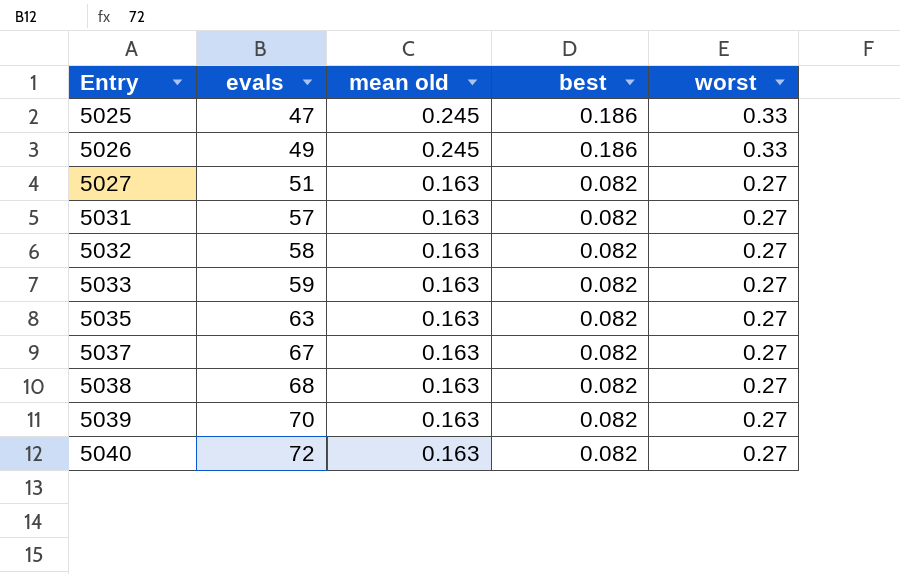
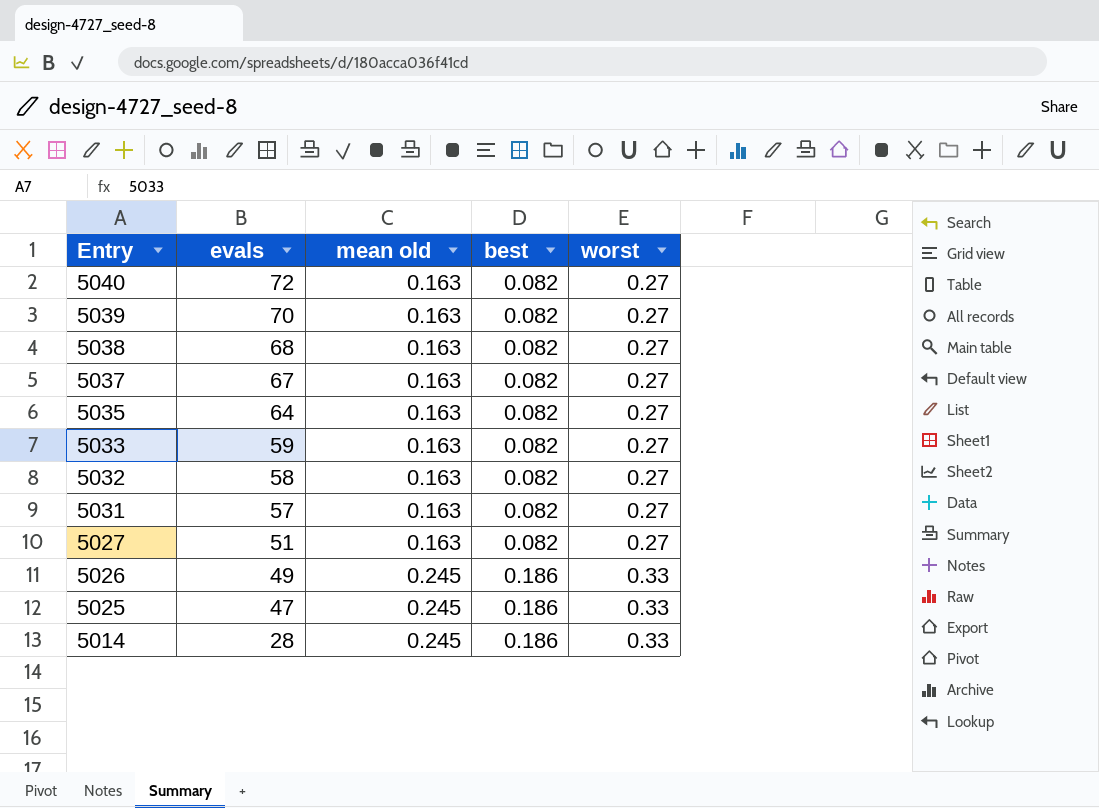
row order: Entry ascending -> Entry descending
5035 | evals: 63 -> 64
row 5014: none -> 28 | 0.245 | 0.186 | 0.33

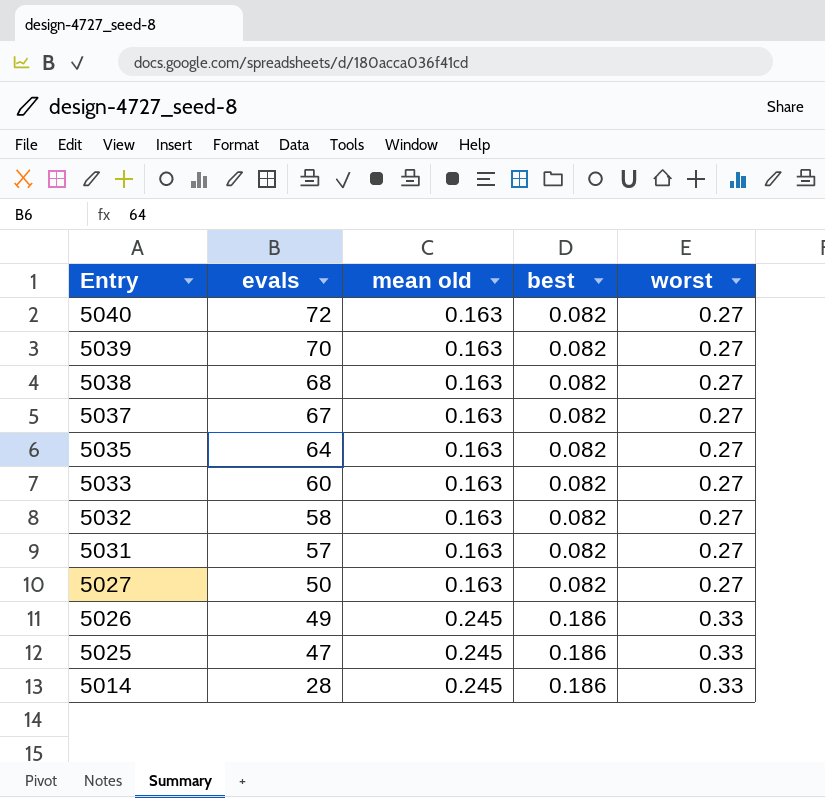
5033 | evals: 59 -> 60
5027 | evals: 51 -> 50

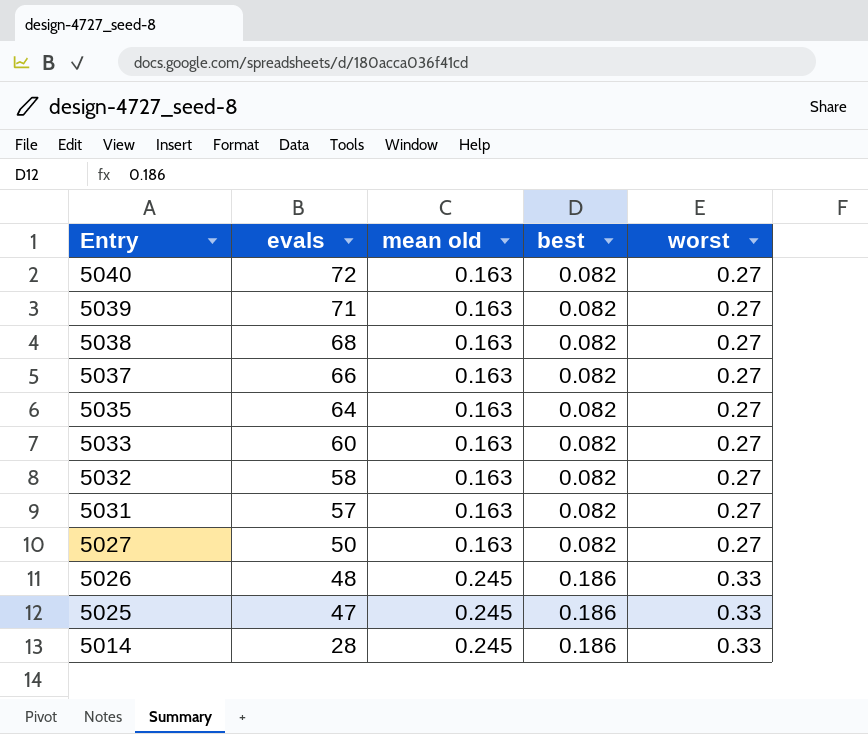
5039 | evals: 70 -> 71
5037 | evals: 67 -> 66
5026 | evals: 49 -> 48

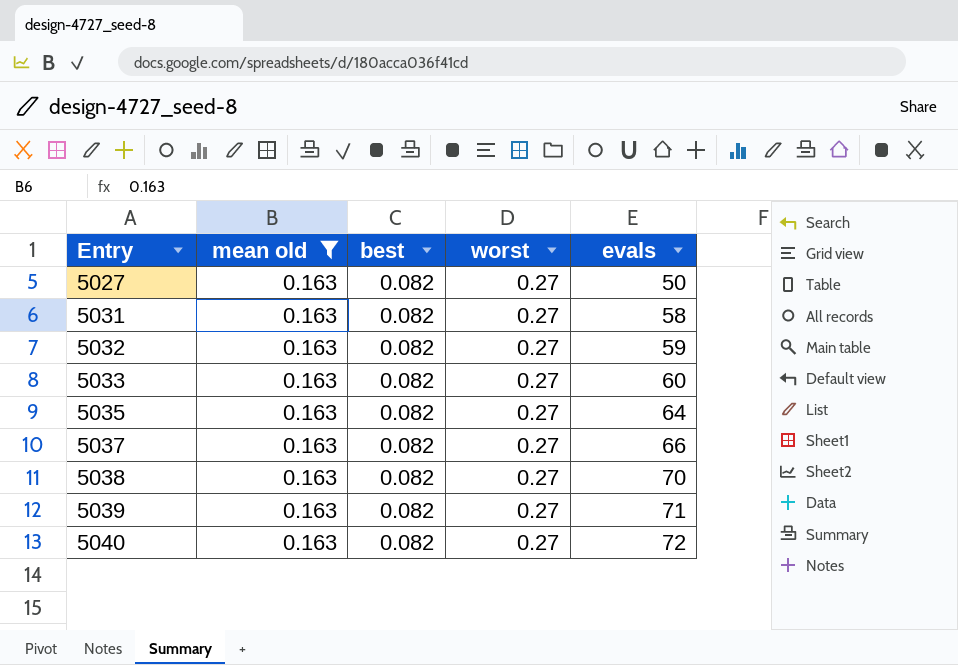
filter: none -> mean old = 0.163
row order: Entry descending -> Entry ascending
column evals | position: 2 -> 5
5031 | evals: 57 -> 58
5032 | evals: 58 -> 59
5038 | evals: 68 -> 70

